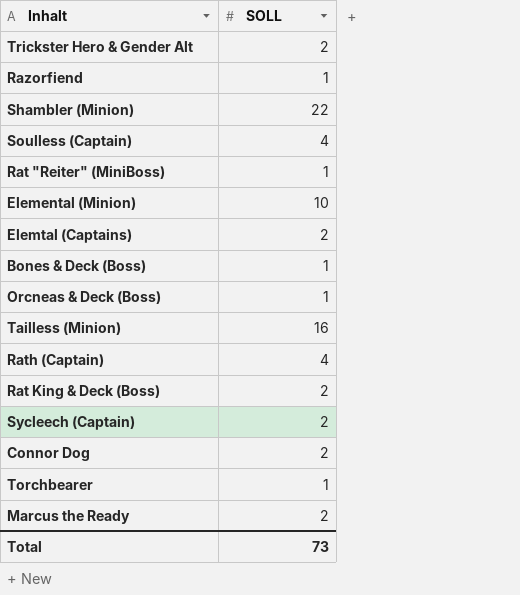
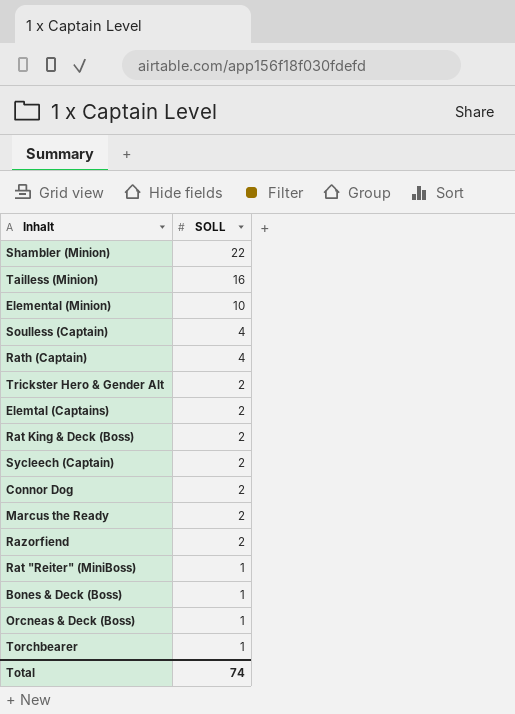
row order: none -> SOLL descending
Razorfiend | SOLL: 1 -> 2
Total | SOLL: 73 -> 74

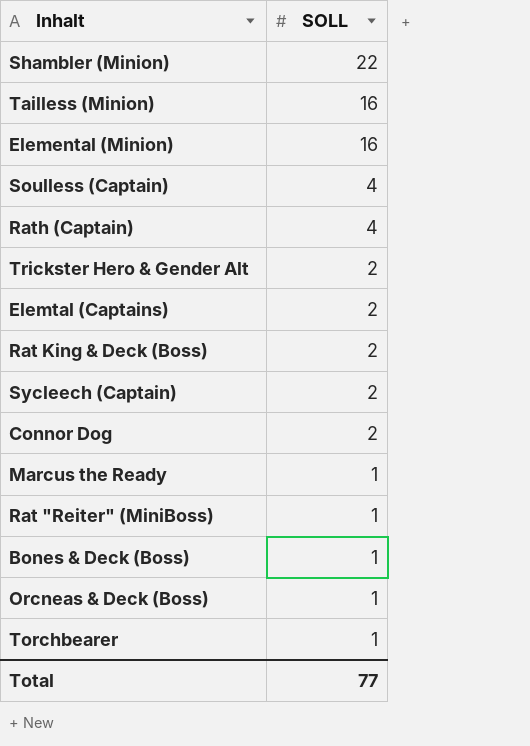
row Razorfiend: 2 -> none
Elemental (Minion) | SOLL: 10 -> 16
Marcus the Ready | SOLL: 2 -> 1
Total | SOLL: 74 -> 77

